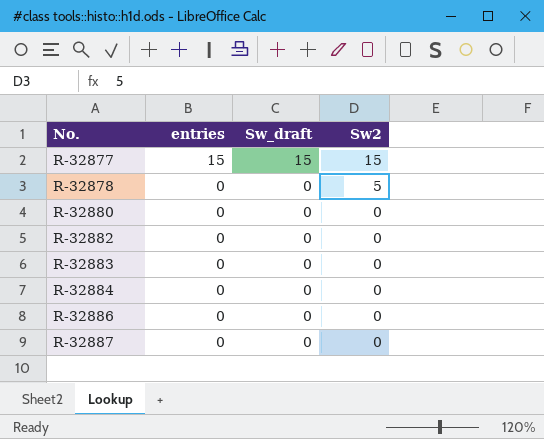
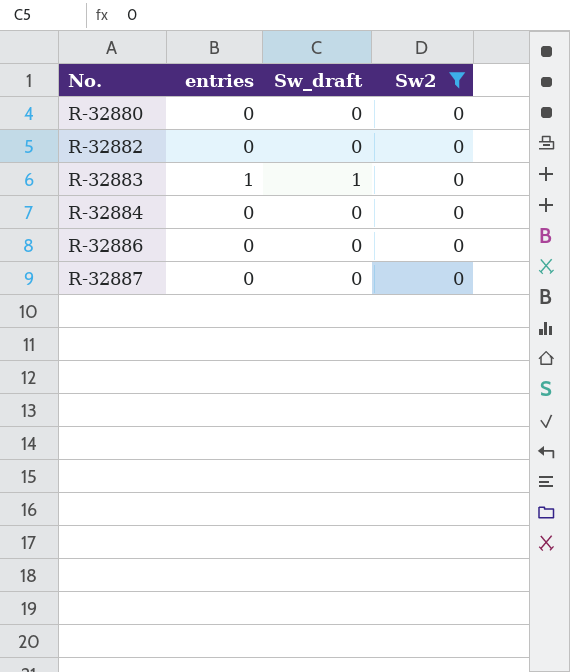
filter: none -> Sw2 = 0
R-32883 | entries: 0 -> 1
R-32883 | Sw_draft: 0 -> 1

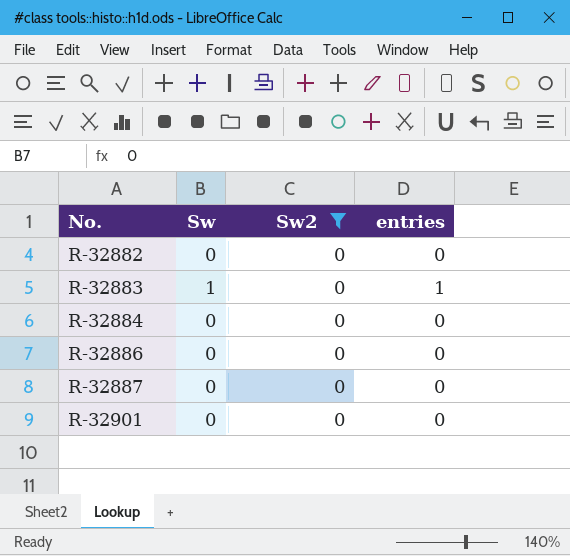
column name: Sw_draft -> Sw
column entries | position: 2 -> 4
row R-32880: 0 | 0 | 0 -> none
row R-32901: none -> 0 | 0 | 0

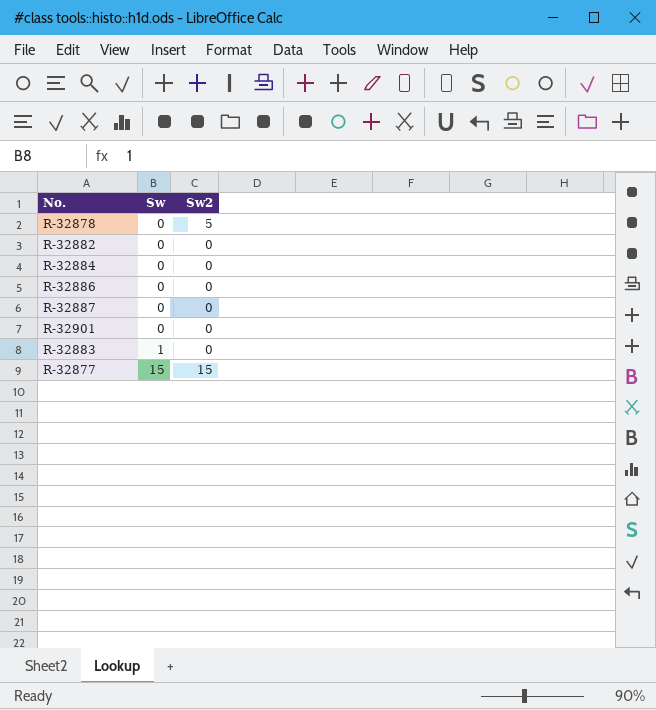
filter: Sw2 = 0 -> none
row order: No. ascending -> Sw ascending
column entries | position: 4 -> none

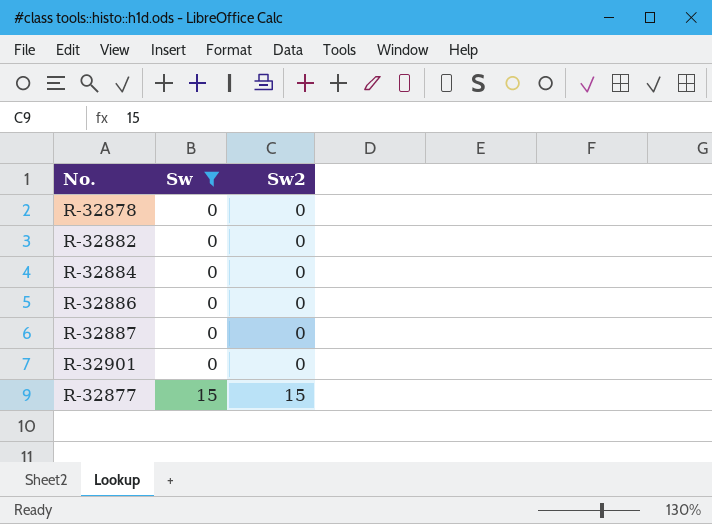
filter: none -> Sw != 1
R-32878 | Sw2: 5 -> 0

